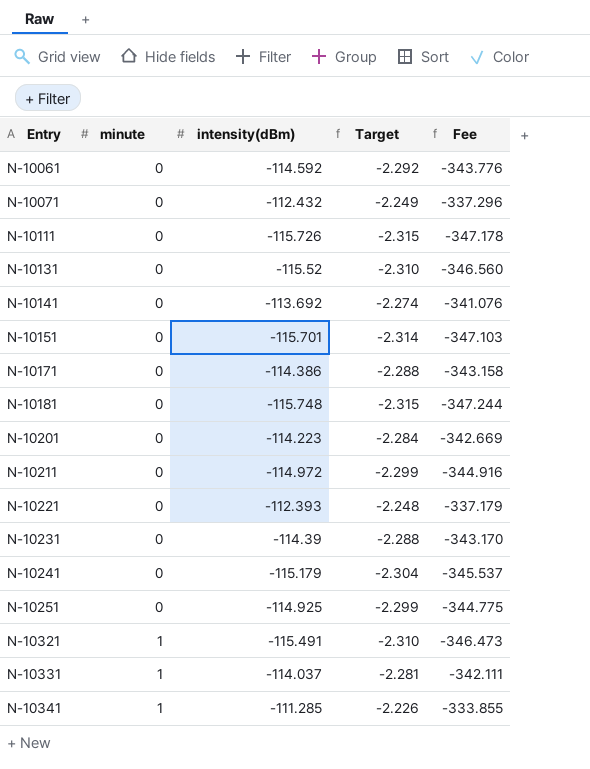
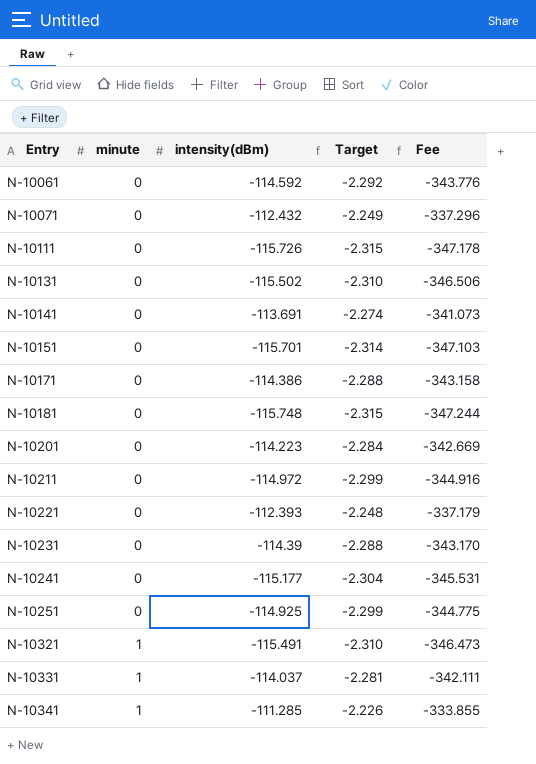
N-10131 | intensity(dBm): -115.52 -> -115.502
N-10131 | Fee: -346.560 -> -346.506
N-10141 | intensity(dBm): -113.692 -> -113.691
N-10141 | Fee: -341.076 -> -341.073
N-10241 | intensity(dBm): -115.179 -> -115.177
N-10241 | Fee: -345.537 -> -345.531

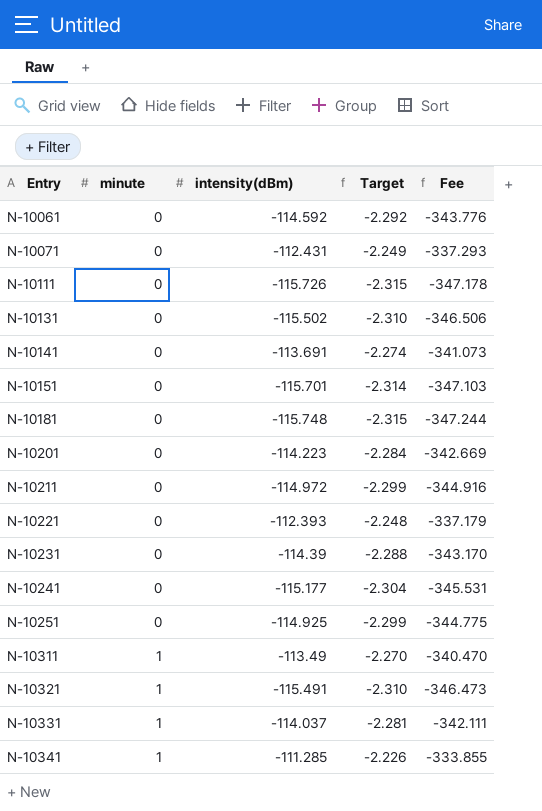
row N-10171: 0 | -114.386 | -2.288 | -343.158 -> none
N-10071 | intensity(dBm): -112.432 -> -112.431
N-10071 | Fee: -337.296 -> -337.293
row N-10311: none -> 1 | -113.49 | -2.270 | -340.470

